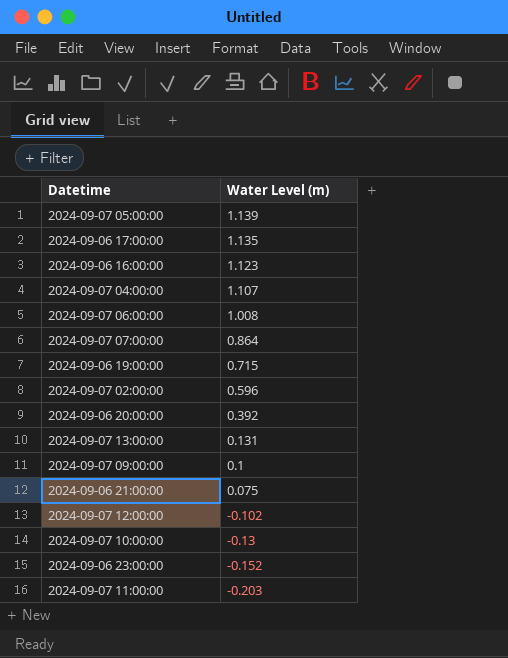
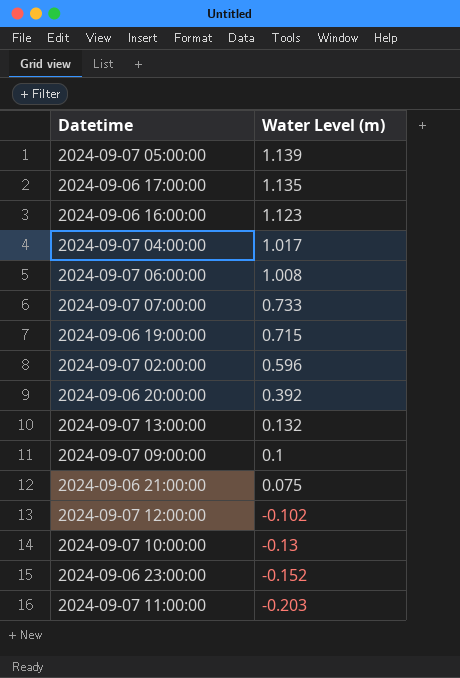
2024-09-07 04:00:00 | Water Level (m): 1.107 -> 1.017
2024-09-07 07:00:00 | Water Level (m): 0.864 -> 0.733
2024-09-07 13:00:00 | Water Level (m): 0.131 -> 0.132

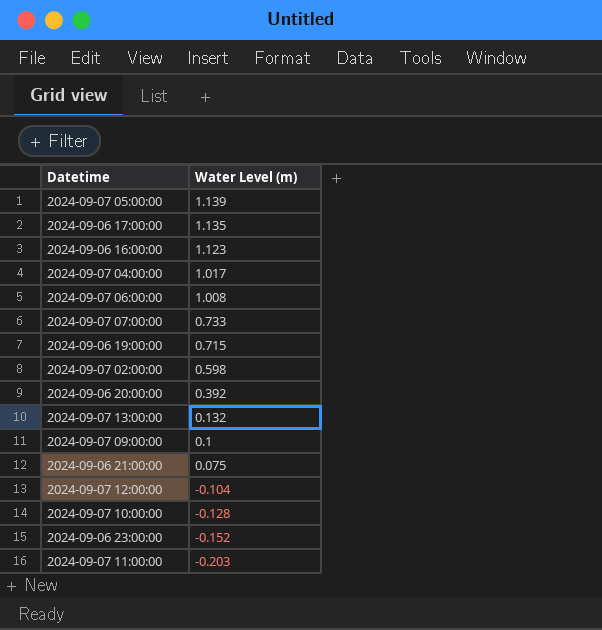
2024-09-07 02:00:00 | Water Level (m): 0.596 -> 0.598
2024-09-07 12:00:00 | Water Level (m): -0.102 -> -0.104
2024-09-07 10:00:00 | Water Level (m): -0.13 -> -0.128

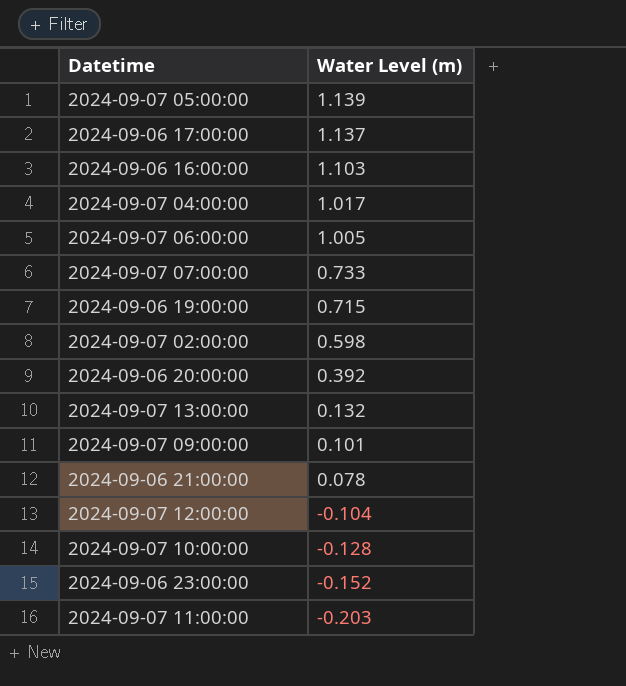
2024-09-06 17:00:00 | Water Level (m): 1.135 -> 1.137
2024-09-06 16:00:00 | Water Level (m): 1.123 -> 1.103
2024-09-07 06:00:00 | Water Level (m): 1.008 -> 1.005
2024-09-07 09:00:00 | Water Level (m): 0.1 -> 0.101
2024-09-06 21:00:00 | Water Level (m): 0.075 -> 0.078

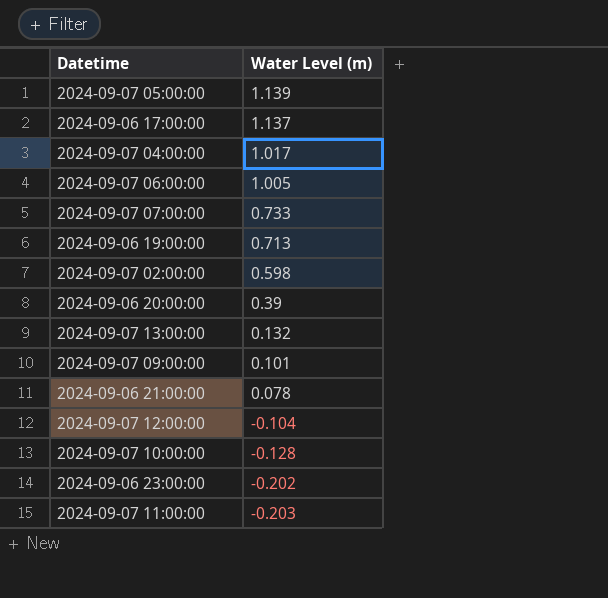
row 2024-09-06 16:00:00: 1.103 -> none
2024-09-06 19:00:00 | Water Level (m): 0.715 -> 0.713
2024-09-06 20:00:00 | Water Level (m): 0.392 -> 0.39
2024-09-06 23:00:00 | Water Level (m): -0.152 -> -0.202

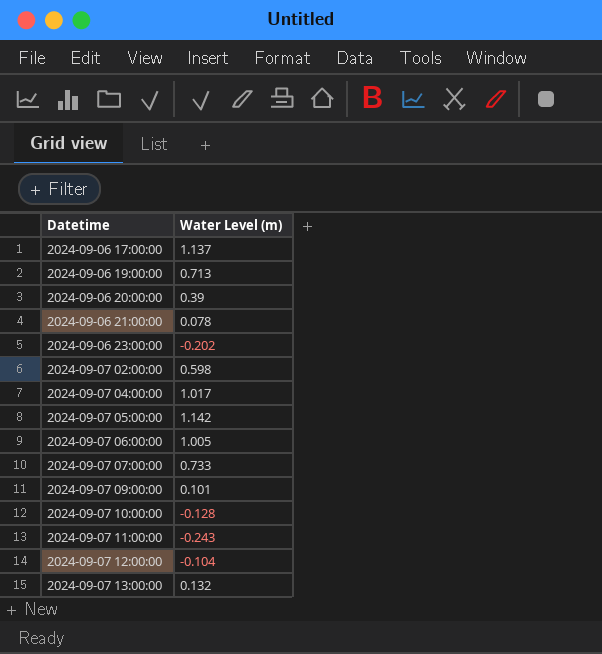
row order: Water Level (m) descending -> Datetime ascending
2024-09-07 05:00:00 | Water Level (m): 1.139 -> 1.142
2024-09-07 11:00:00 | Water Level (m): -0.203 -> -0.243

